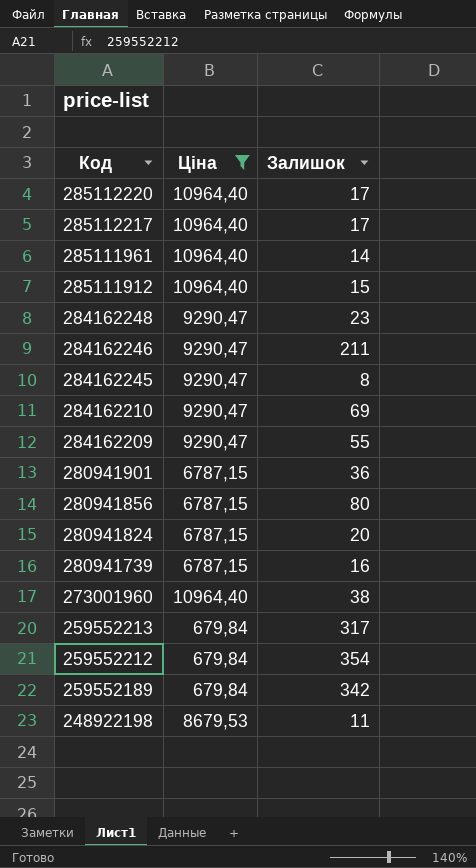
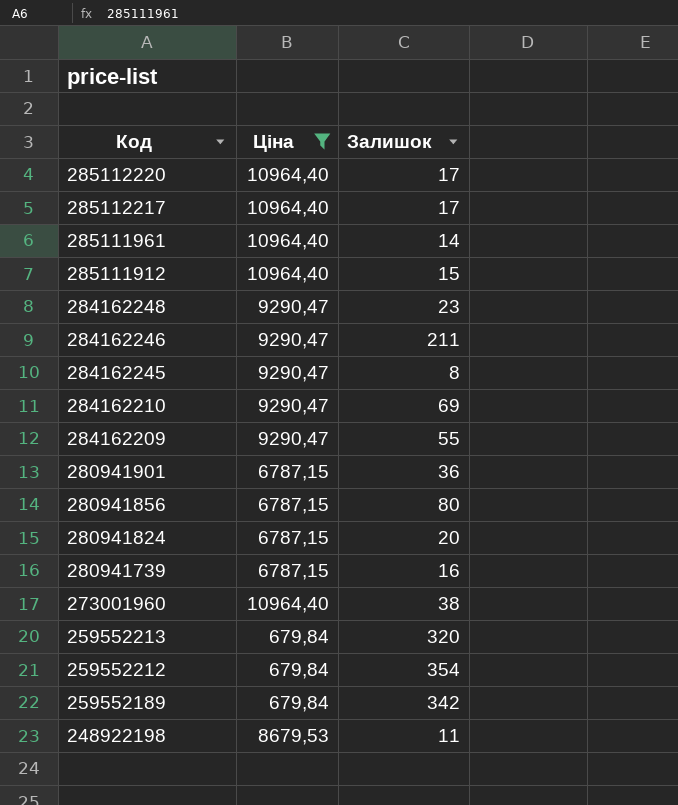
259552213 | Залишок: 317 -> 320

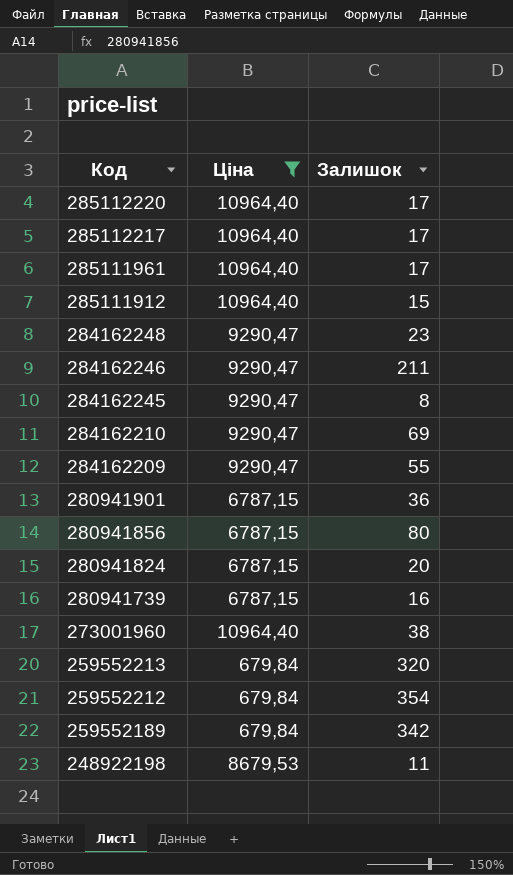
285111961 | Залишок: 14 -> 17

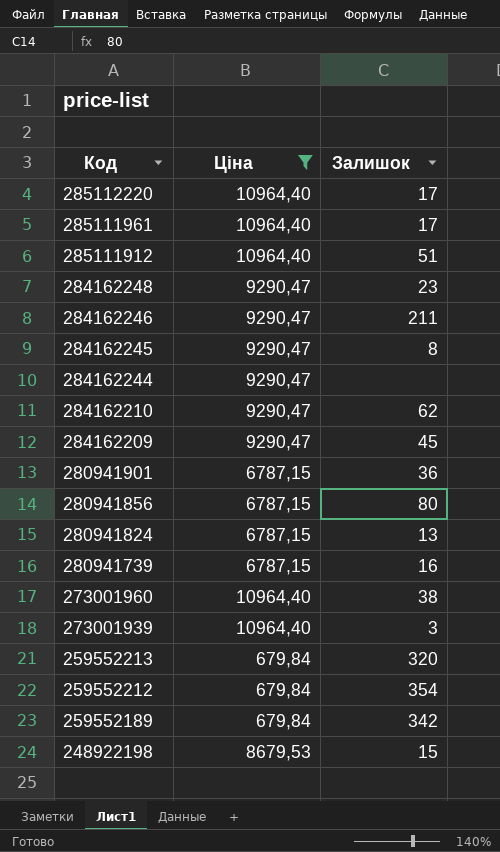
row 285112217: 10964,40 | 17 -> none
285111912 | Залишок: 15 -> 51
row 284162244: none -> 9290,47 | none
284162210 | Залишок: 69 -> 62
284162209 | Залишок: 55 -> 45
280941824 | Залишок: 20 -> 13
row 273001939: none -> 10964,40 | 3
248922198 | Залишок: 11 -> 15

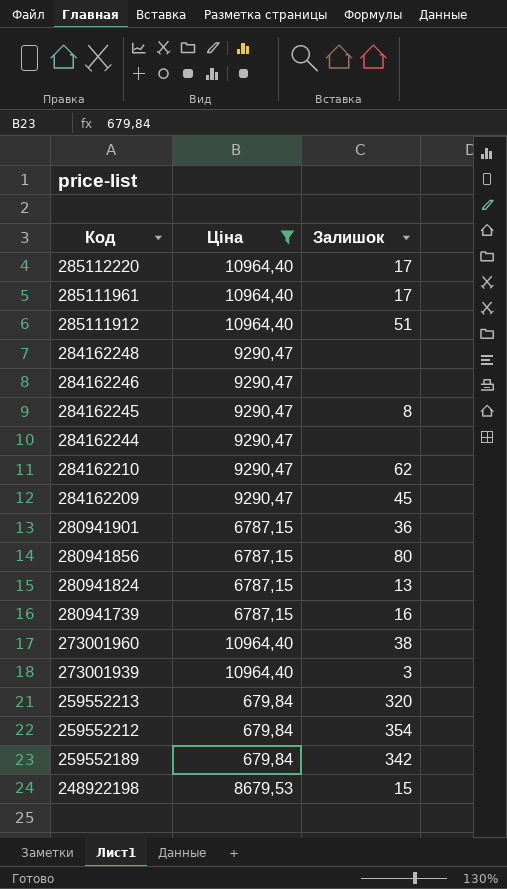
284162248 | Залишок: 23 -> none
284162246 | Залишок: 211 -> none

